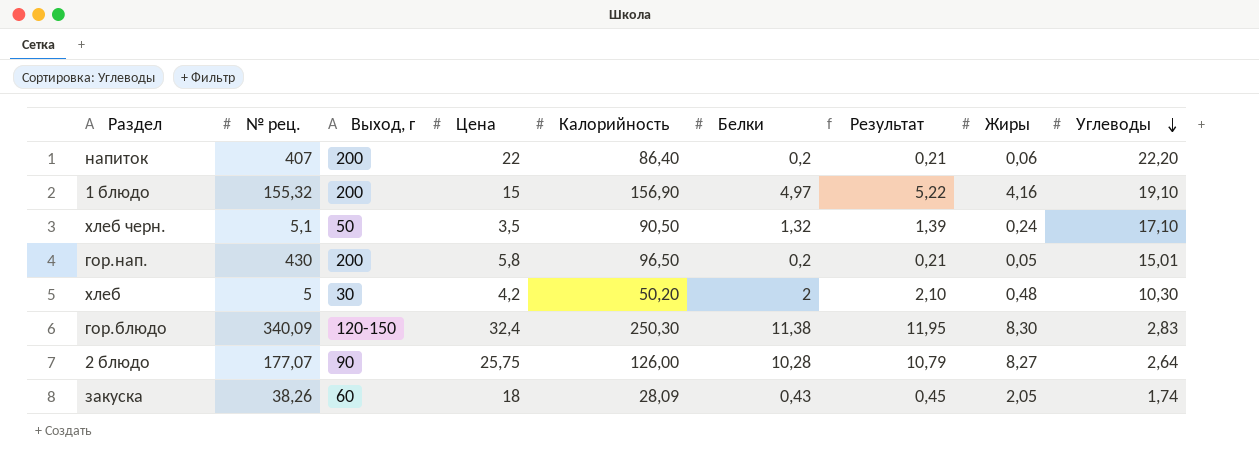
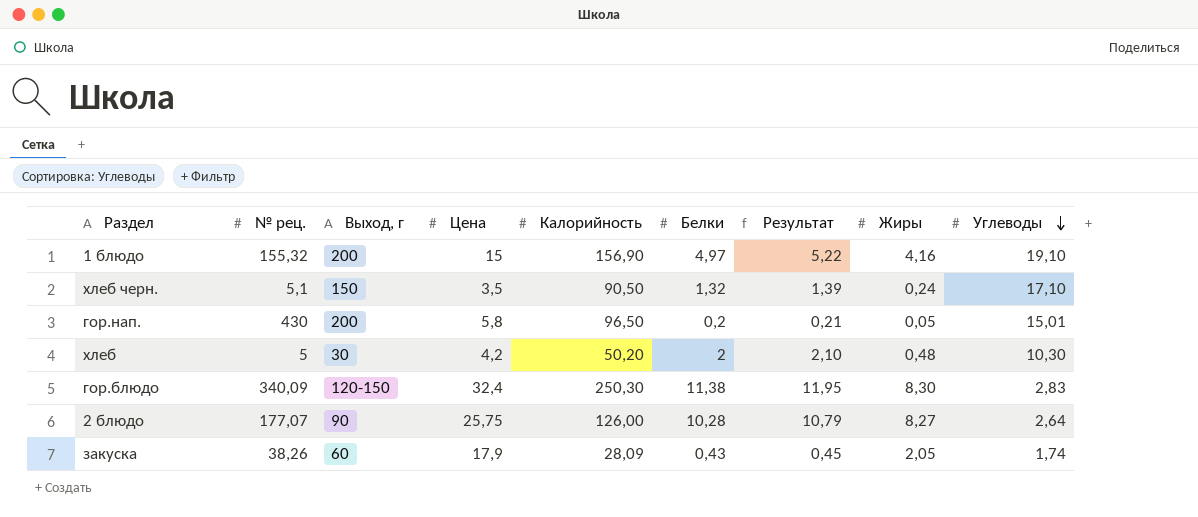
row напиток: 407 | 200 | 22 | 86,40 | 0,2 | 0,21 | 0,06 | 22,20 -> none
хлеб черн. | Выход, г: 50 -> 150
закуска | Цена: 18 -> 17,9

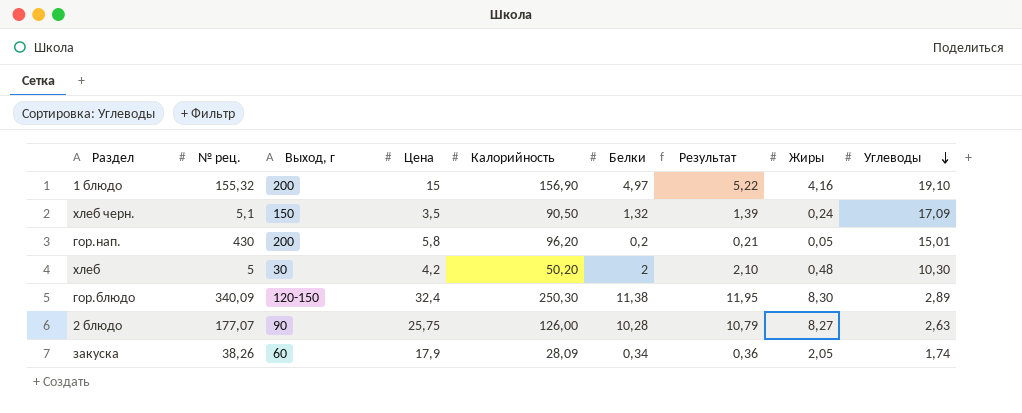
хлеб черн. | Углеводы: 17,10 -> 17,09
гор.нап. | Калорийность: 96,50 -> 96,20
гор.блюдо | Углеводы: 2,83 -> 2,89
2 блюдо | Углеводы: 2,64 -> 2,63
закуска | Белки: 0,43 -> 0,34
закуска | Результат: 0,45 -> 0,36

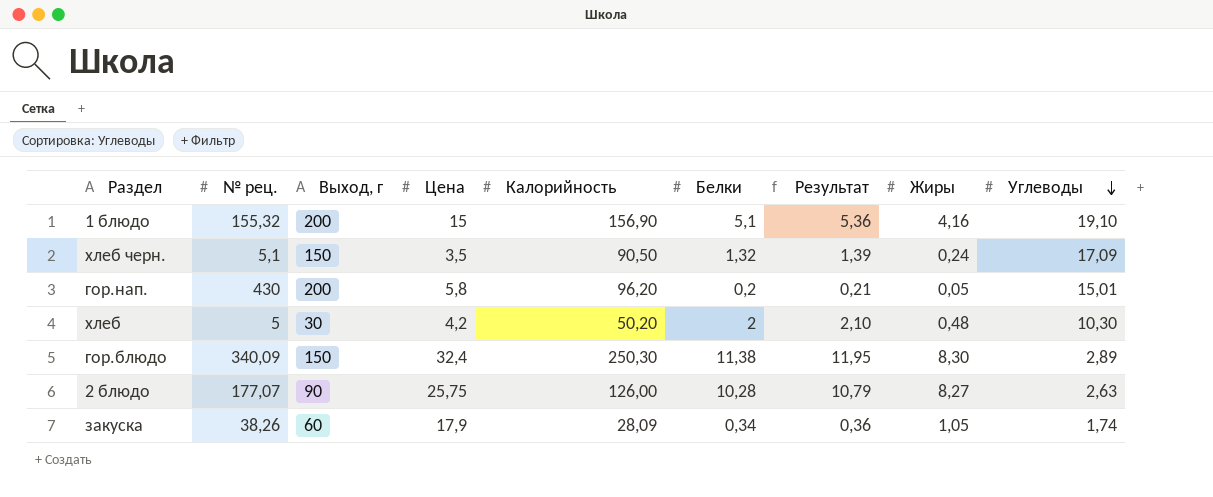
1 блюдо | Белки: 4,97 -> 5,1
1 блюдо | Результат: 5,22 -> 5,36
гор.блюдо | Выход, г: 120-150 -> 150
закуска | Жиры: 2,05 -> 1,05

